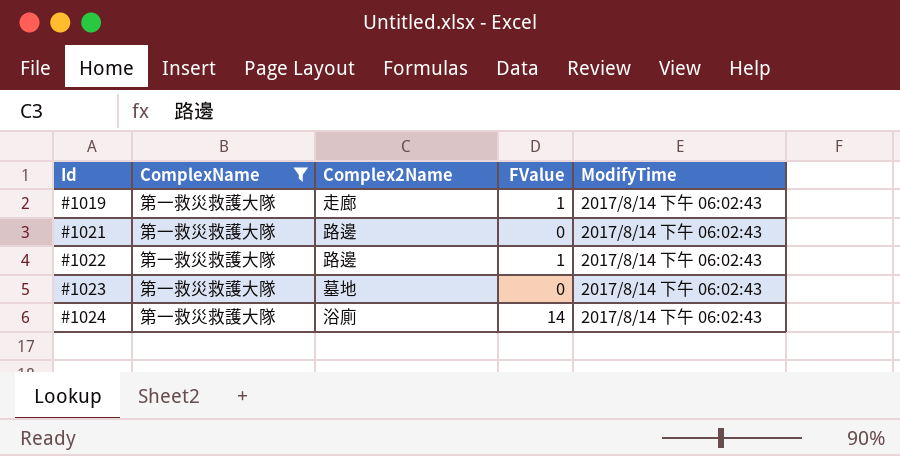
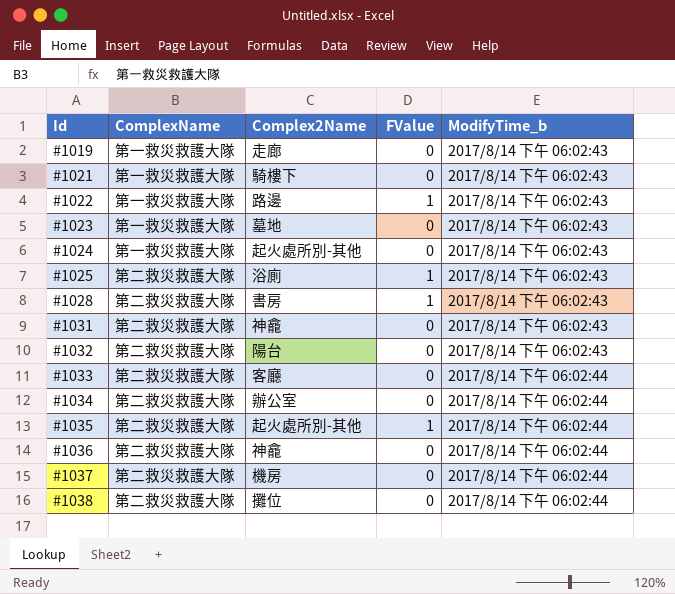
filter: ComplexName = 第一救災救護大隊 -> none
column name: ModifyTime -> ModifyTime_b
#1019 | FValue: 1 -> 0
#1021 | Complex2Name: 路邊 -> 騎樓下
#1024 | Complex2Name: 浴廁 -> 起火處所別-其他
#1024 | FValue: 14 -> 0

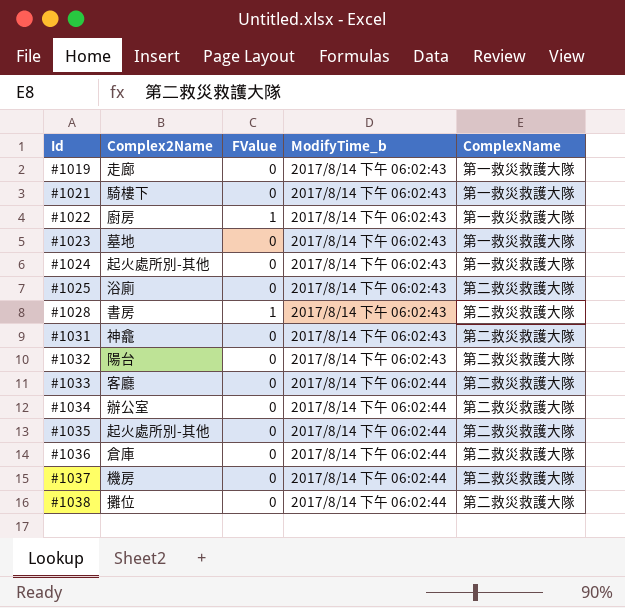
column ComplexName | position: 2 -> 5
#1022 | Complex2Name: 路邊 -> 廚房
#1025 | FValue: 1 -> 0
#1035 | FValue: 1 -> 0
#1036 | Complex2Name: 神龕 -> 倉庫

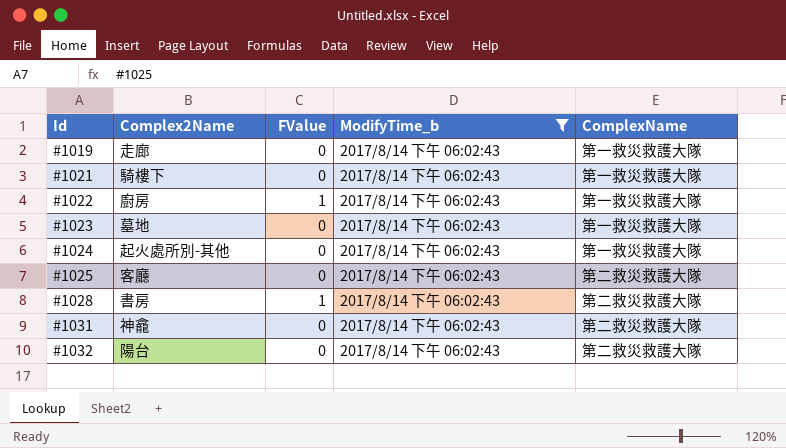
filter: none -> ModifyTime_b = 2017/8/14 下午 06:02:43
#1025 | Complex2Name: 浴廁 -> 客廳

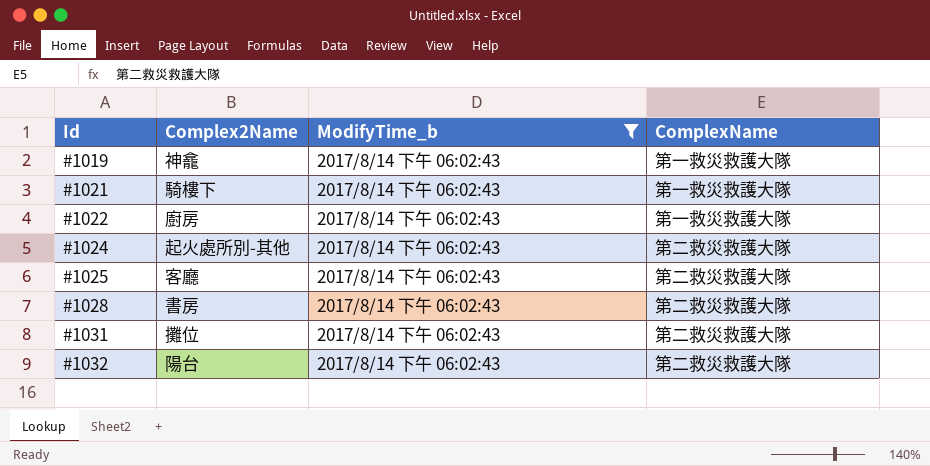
column FValue | position: 3 -> none
row #1023: 墓地 | 0 | 2017/8/14 下午 06:02:43 | 第一救災救護大隊 -> none
#1019 | Complex2Name: 走廊 -> 神龕
#1024 | ComplexName: 第一救災救護大隊 -> 第二救災救護大隊
#1031 | Complex2Name: 神龕 -> 攤位

